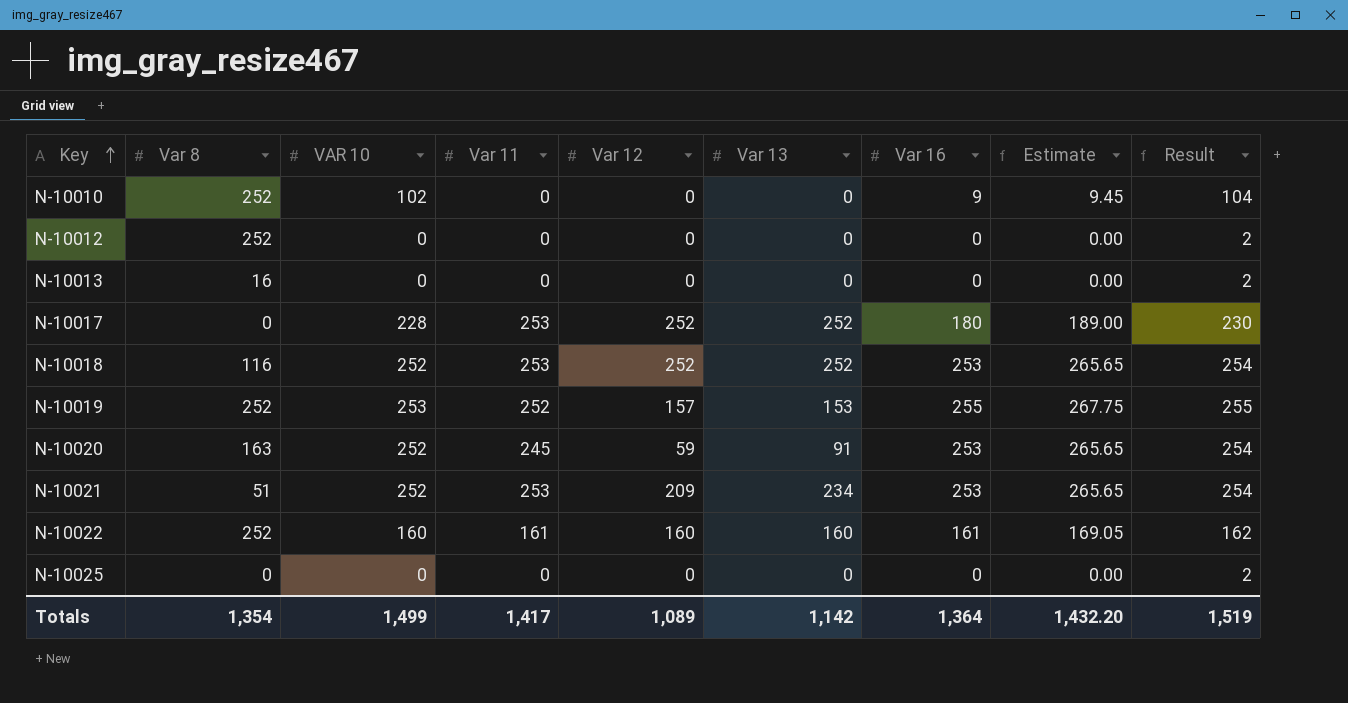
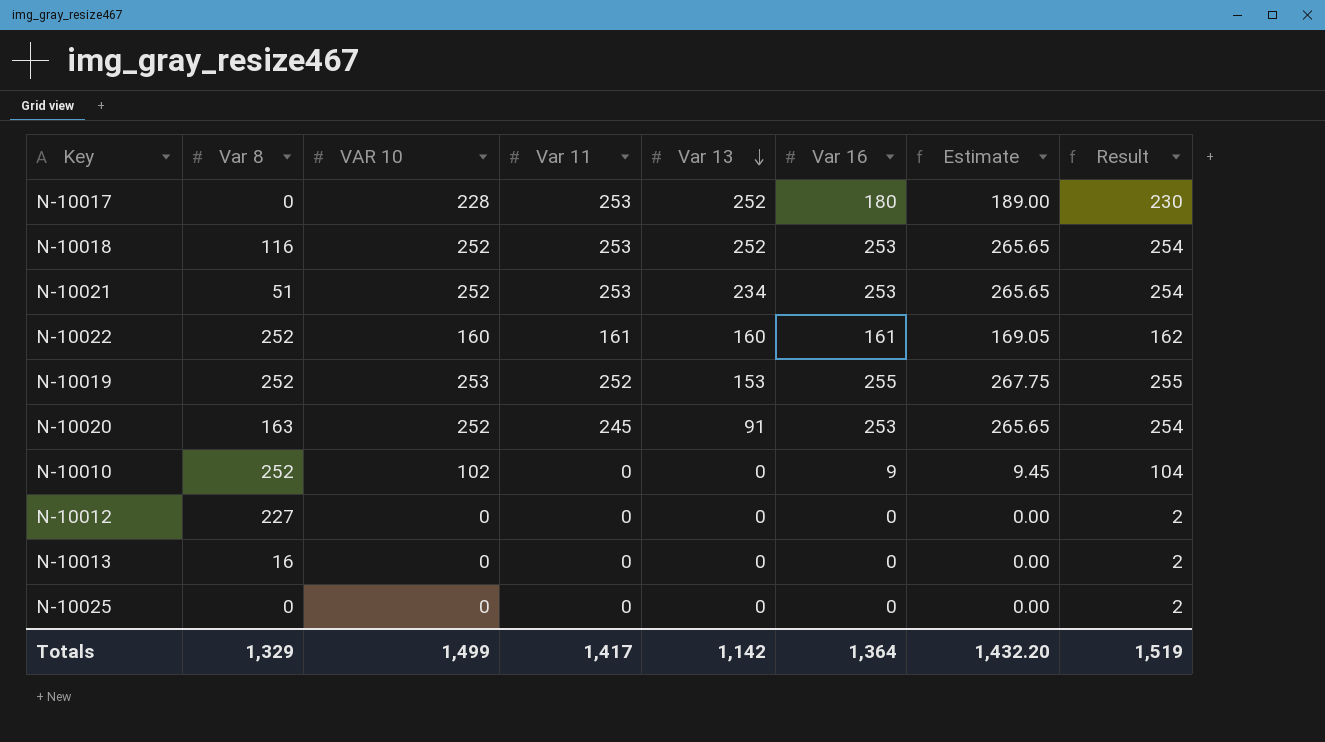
row order: Key ascending -> Var 13 descending
column Var 12 | position: 5 -> none
N-10012 | Var 8: 252 -> 227
Totals | Var 8: 1,354 -> 1,329

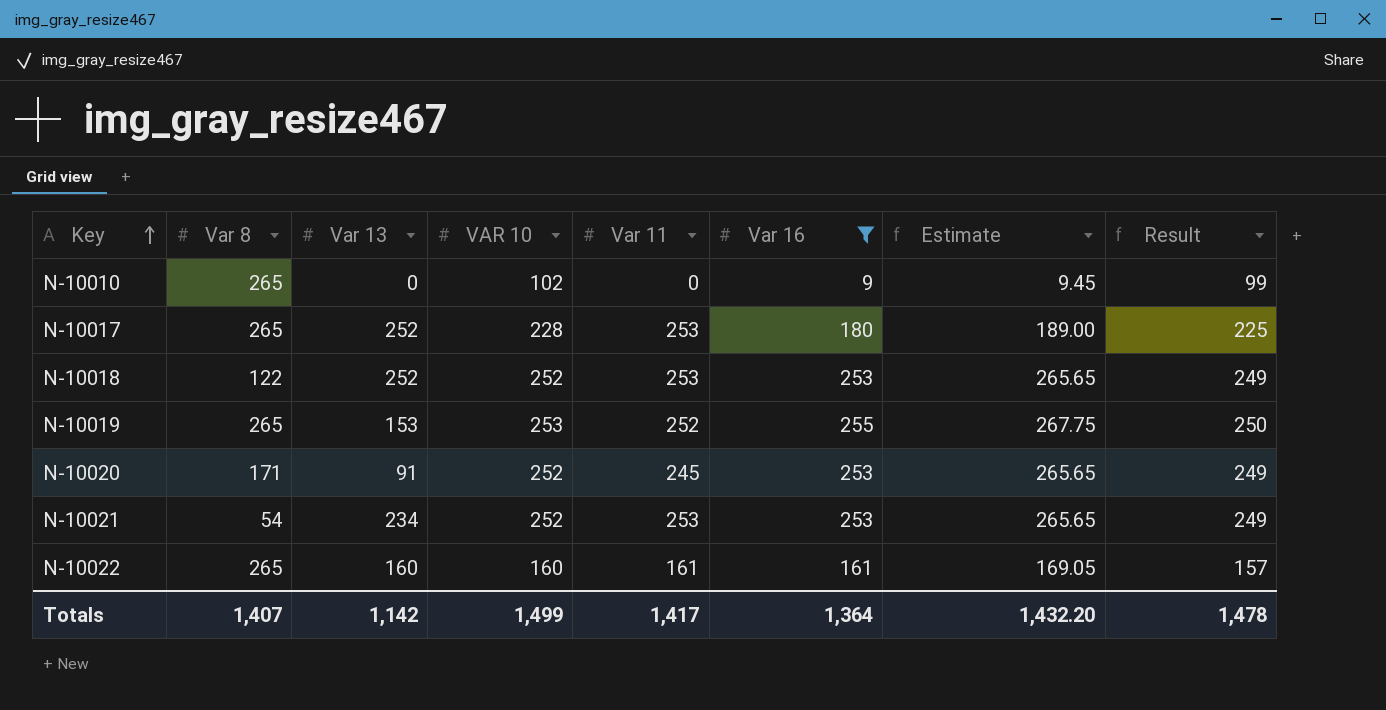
filter: none -> Var 16 != 0
row order: Var 13 descending -> Key ascending
column Var 13 | position: 5 -> 3
column Result | formula: [VAR 10] + 2 -> [VAR 10] - 3
N-10010 | Var 8: 252 -> 265
N-10017 | Var 8: 0 -> 265
N-10018 | Var 8: 116 -> 122
N-10019 | Var 8: 252 -> 265
N-10020 | Var 8: 163 -> 171
N-10021 | Var 8: 51 -> 54
N-10022 | Var 8: 252 -> 265
Totals | Var 8: 1,329 -> 1,407
Totals | Result: 1,519 -> 1,478

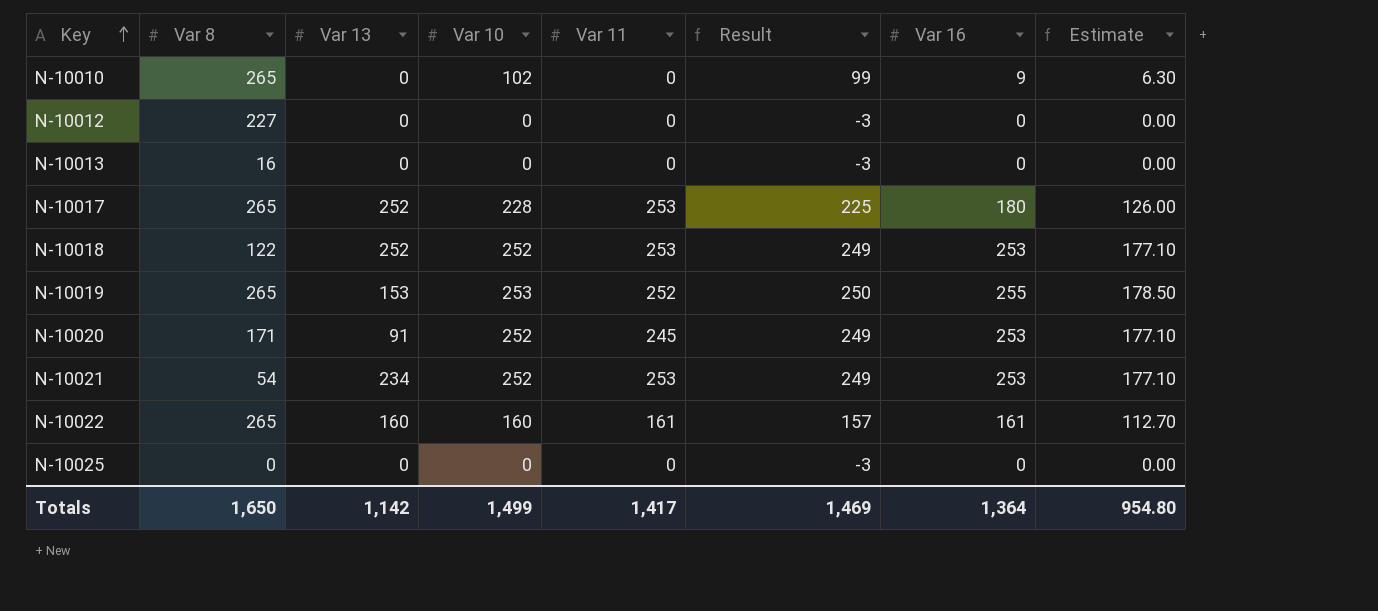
filter: Var 16 != 0 -> none
column name: VAR 10 -> Var 10
column Result | position: 8 -> 6
column Estimate | formula: [Var 16] * 1.05 -> [Var 16] * 0.7
Totals | Var 8: 1,407 -> 1,650
Totals | Result: 1,478 -> 1,469
Totals | Estimate: 1,432.20 -> 954.80

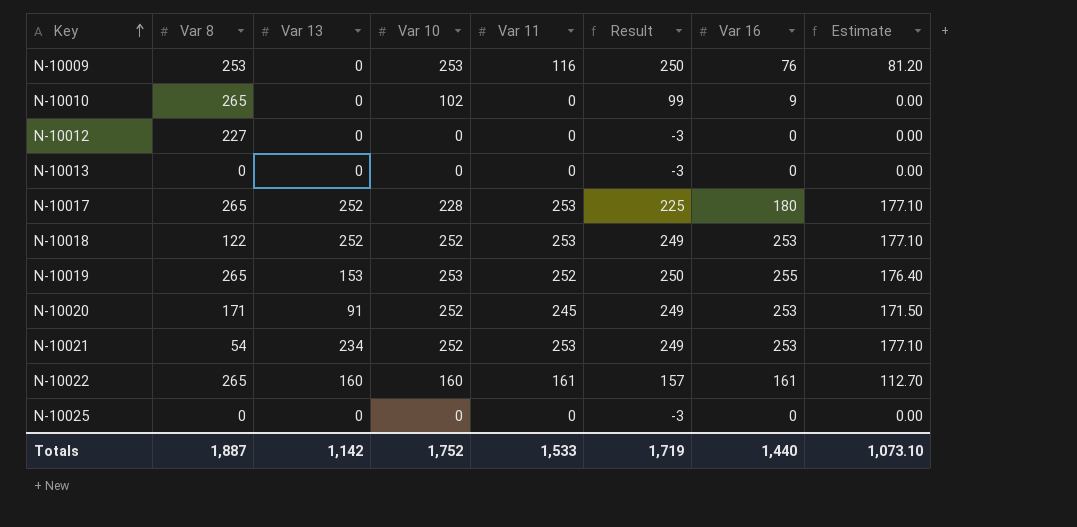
column Estimate | formula: [Var 16] * 0.7 -> [Var 11] * 0.7
row N-10009: none -> 253 | 0 | 253 | 116 | 250 | 76 | 81.20
N-10013 | Var 8: 16 -> 0
Totals | Var 8: 1,650 -> 1,887
Totals | Var 10: 1,499 -> 1,752
Totals | Var 11: 1,417 -> 1,533
Totals | Result: 1,469 -> 1,719
Totals | Var 16: 1,364 -> 1,440
Totals | Estimate: 954.80 -> 1,073.10

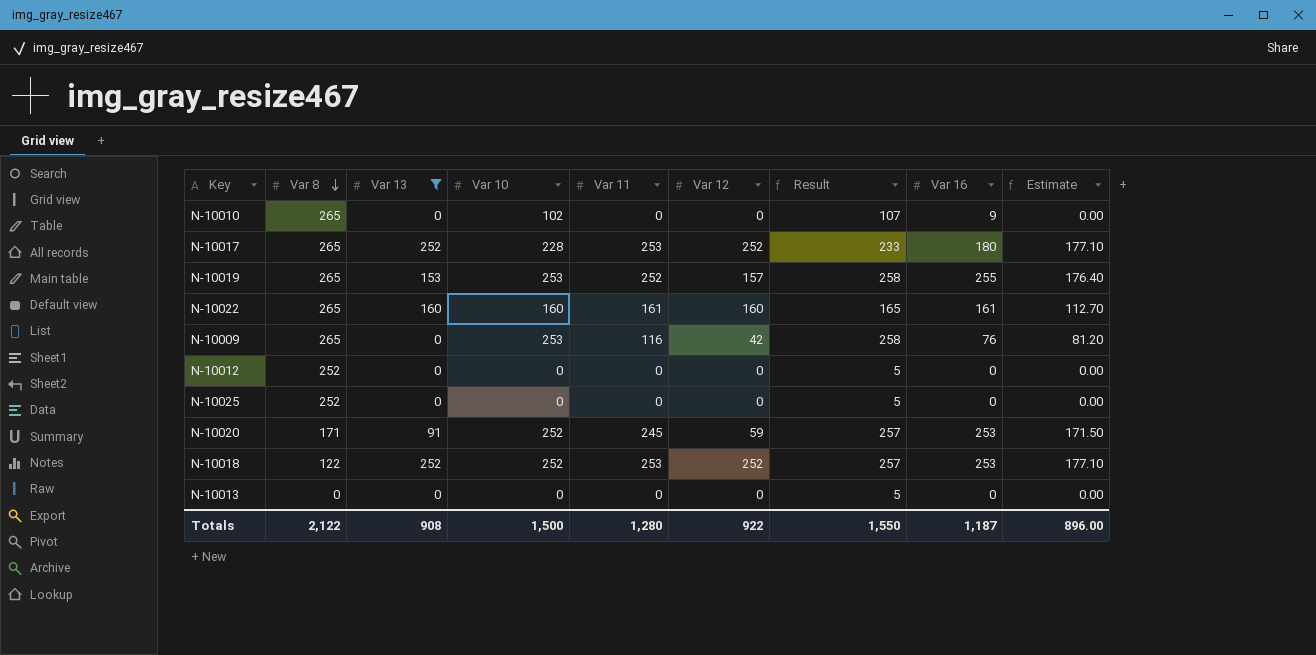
filter: none -> Var 13 != 234
row order: Key ascending -> Var 8 descending
column Var 12 | position: none -> 6
column Result | formula: [Var 10] - 3 -> [Var 10] + 5
N-10009 | Var 8: 253 -> 265
N-10012 | Var 8: 227 -> 252
N-10025 | Var 8: 0 -> 252
Totals | Var 8: 1,887 -> 2,122
Totals | Var 13: 1,142 -> 908
Totals | Var 10: 1,752 -> 1,500
Totals | Var 11: 1,533 -> 1,280
Totals | Result: 1,719 -> 1,550
Totals | Var 16: 1,440 -> 1,187
Totals | Estimate: 1,073.10 -> 896.00

